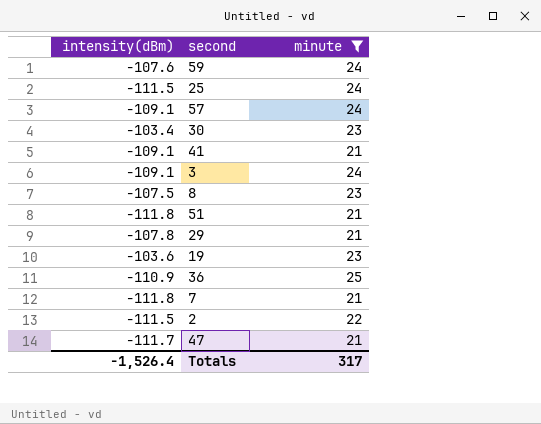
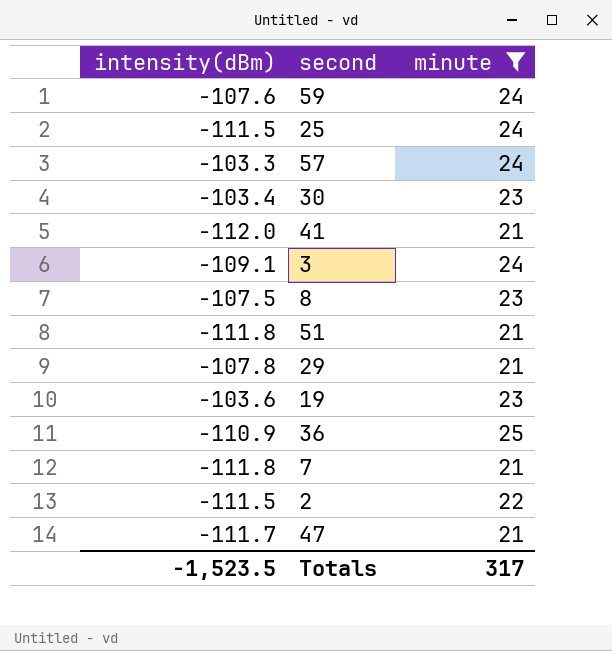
57 | intensity(dBm): -109.1 -> -103.3
41 | intensity(dBm): -109.1 -> -112.0
Totals | intensity(dBm): -1,526.4 -> -1,523.5

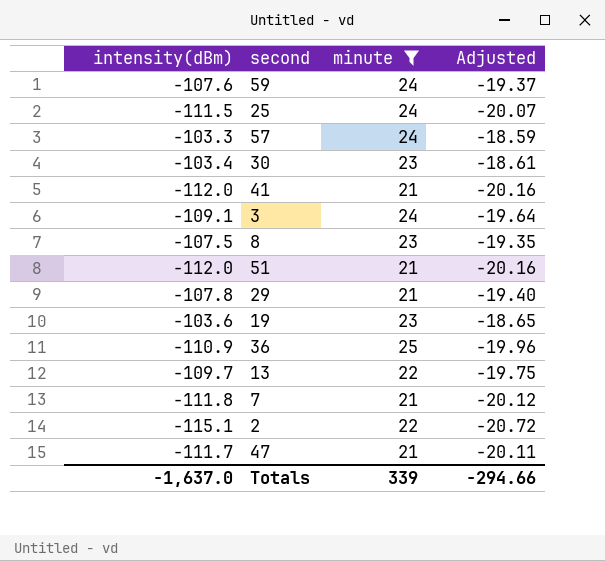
column Adjusted | formula: none -> [intensity(dBm)] * 0.18
51 | intensity(dBm): -111.8 -> -112.0
row 13: none -> -109.7 | 22 | -19.75
2 | intensity(dBm): -111.5 -> -115.1
Totals | intensity(dBm): -1,523.5 -> -1,637.0
Totals | minute: 317 -> 339

